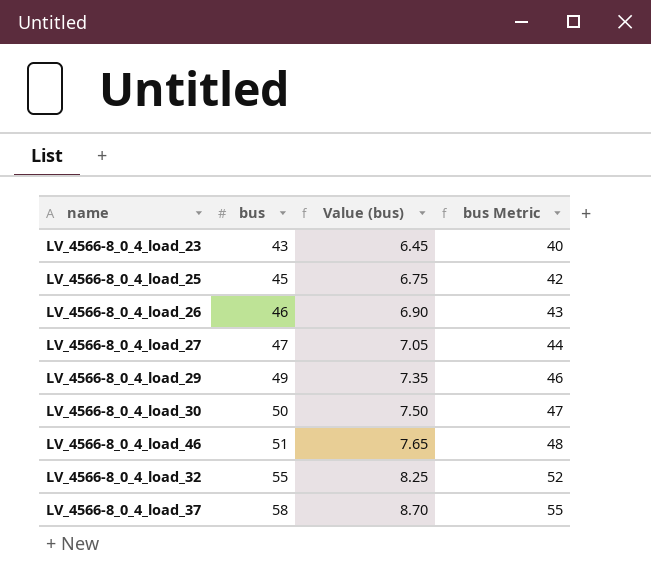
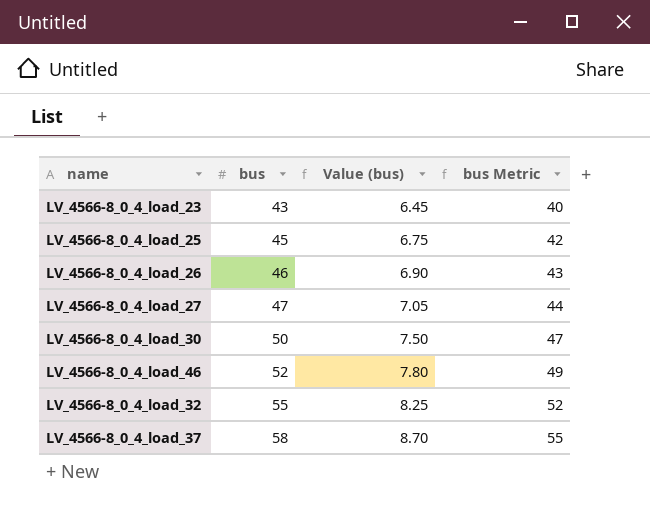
row LV_4566-8_0_4_load_29: 49 | 7.35 | 46 -> none
LV_4566-8_0_4_load_46 | bus: 51 -> 52
LV_4566-8_0_4_load_46 | Value (bus): 7.65 -> 7.80
LV_4566-8_0_4_load_46 | bus Metric: 48 -> 49

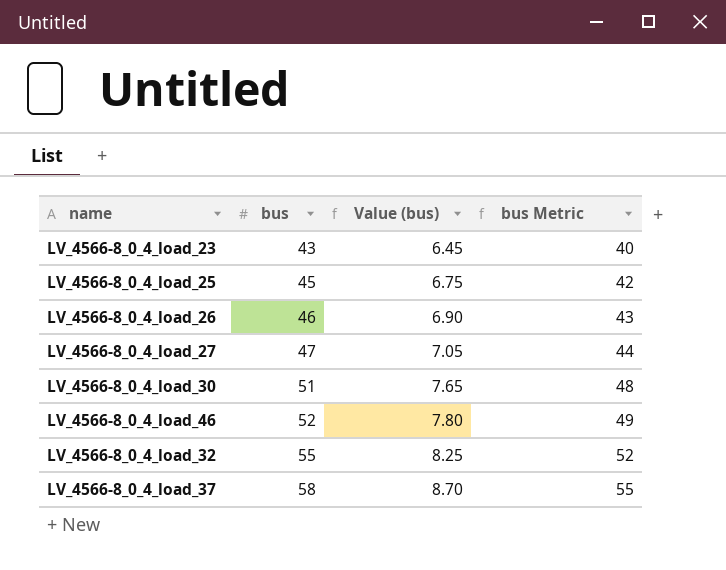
LV_4566-8_0_4_load_30 | bus: 50 -> 51
LV_4566-8_0_4_load_30 | Value (bus): 7.50 -> 7.65
LV_4566-8_0_4_load_30 | bus Metric: 47 -> 48

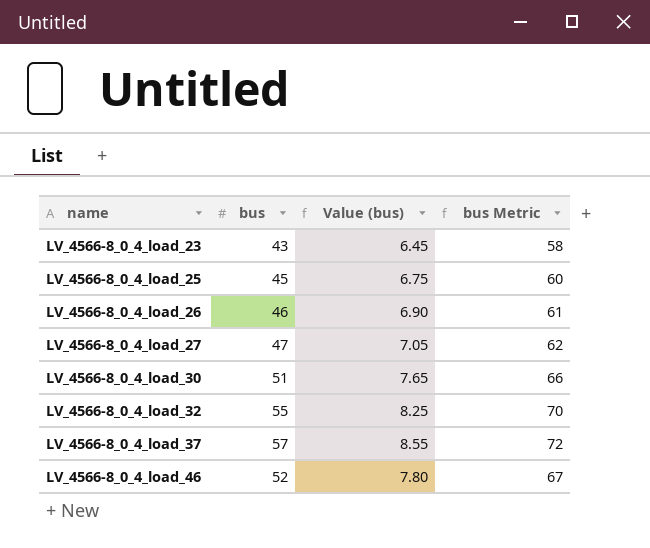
row order: bus ascending -> name ascending
column bus Metric | formula: [bus] - 3 -> [bus] + 15
LV_4566-8_0_4_load_37 | bus: 58 -> 57
LV_4566-8_0_4_load_37 | Value (bus): 8.70 -> 8.55

